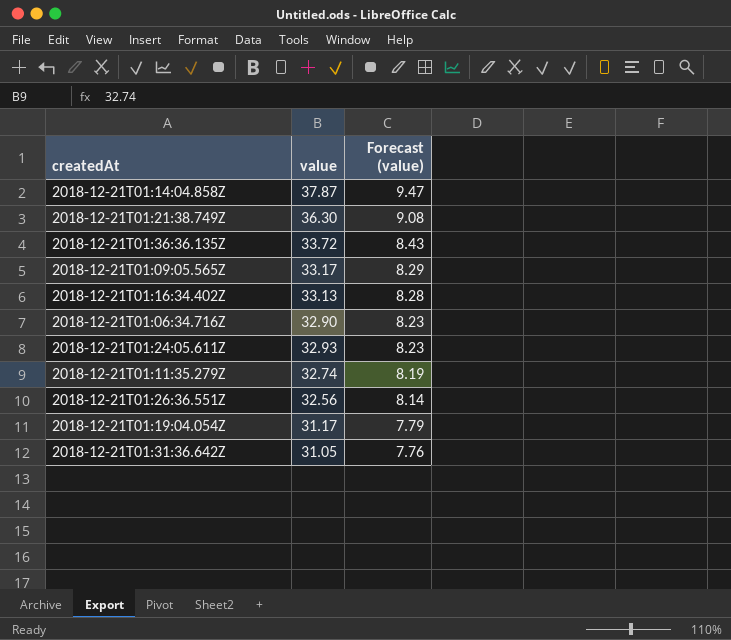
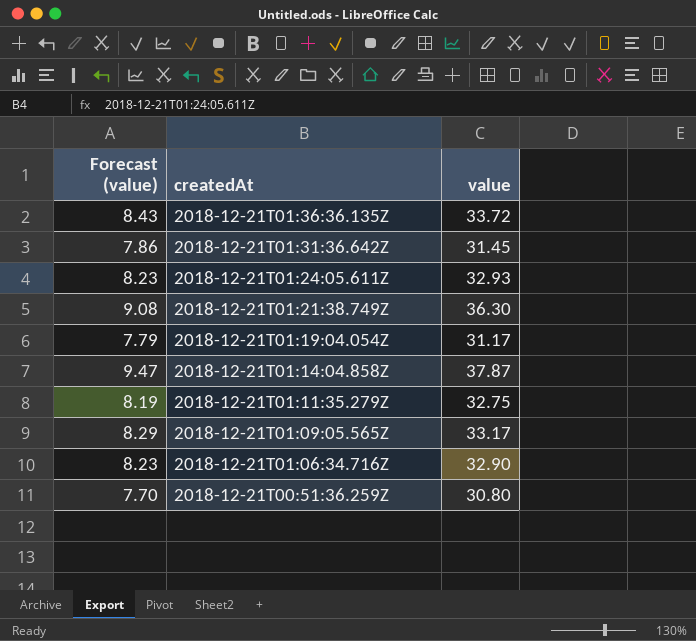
row order: Forecast (value) descending -> createdAt descending
column Forecast (value) | position: 3 -> 1
row 2018-12-21T01:16:34.402Z: 33.13 | 8.28 -> none
row 2018-12-21T01:26:36.551Z: 32.56 | 8.14 -> none
2018-12-21T01:31:36.642Z | Forecast (value): 7.76 -> 7.86
2018-12-21T01:31:36.642Z | value: 31.05 -> 31.45
2018-12-21T01:11:35.279Z | value: 32.74 -> 32.75
row 2018-12-21T00:51:36.259Z: none -> 7.70 | 30.80

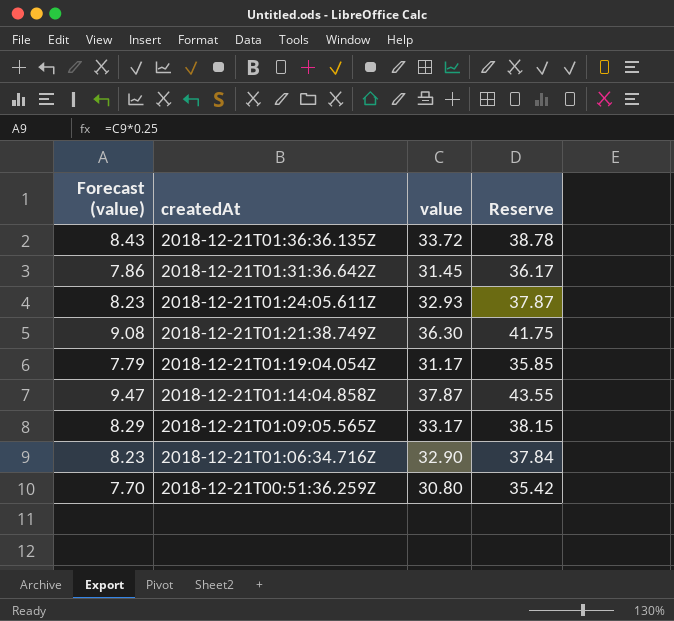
column Reserve | formula: none -> [value] * 1.15
row 2018-12-21T01:11:35.279Z: 8.19 | 32.75 -> none

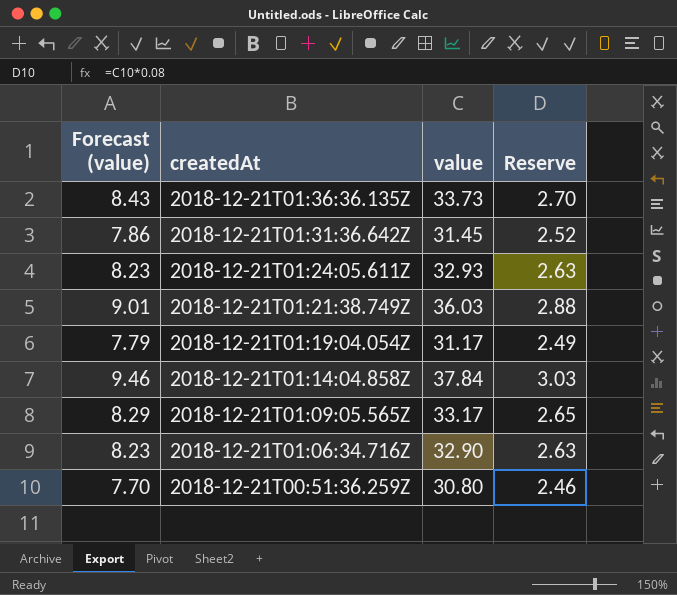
column Reserve | formula: [value] * 1.15 -> [value] * 0.08
2018-12-21T01:36:36.135Z | value: 33.72 -> 33.73
2018-12-21T01:21:38.749Z | Forecast (value): 9.08 -> 9.01
2018-12-21T01:21:38.749Z | value: 36.30 -> 36.03
2018-12-21T01:14:04.858Z | Forecast (value): 9.47 -> 9.46
2018-12-21T01:14:04.858Z | value: 37.87 -> 37.84

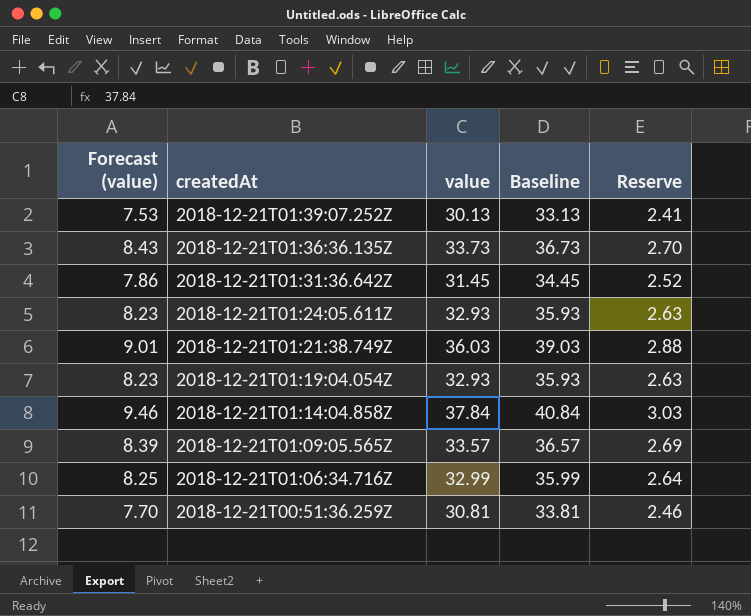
column Baseline | formula: none -> [value] + 3
row 2018-12-21T01:39:07.252Z: none -> 7.53 | 30.13 | 33.13 | 2.41
2018-12-21T01:19:04.054Z | Forecast (value): 7.79 -> 8.23
2018-12-21T01:19:04.054Z | value: 31.17 -> 32.93
2018-12-21T01:19:04.054Z | Reserve: 2.49 -> 2.63
2018-12-21T01:09:05.565Z | Forecast (value): 8.29 -> 8.39
2018-12-21T01:09:05.565Z | value: 33.17 -> 33.57
2018-12-21T01:09:05.565Z | Reserve: 2.65 -> 2.69
2018-12-21T01:06:34.716Z | Forecast (value): 8.23 -> 8.25
2018-12-21T01:06:34.716Z | value: 32.90 -> 32.99
2018-12-21T01:06:34.716Z | Reserve: 2.63 -> 2.64
2018-12-21T00:51:36.259Z | value: 30.80 -> 30.81

